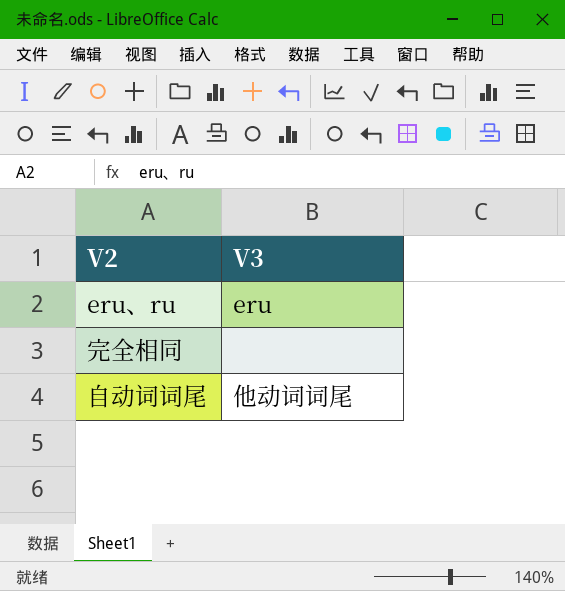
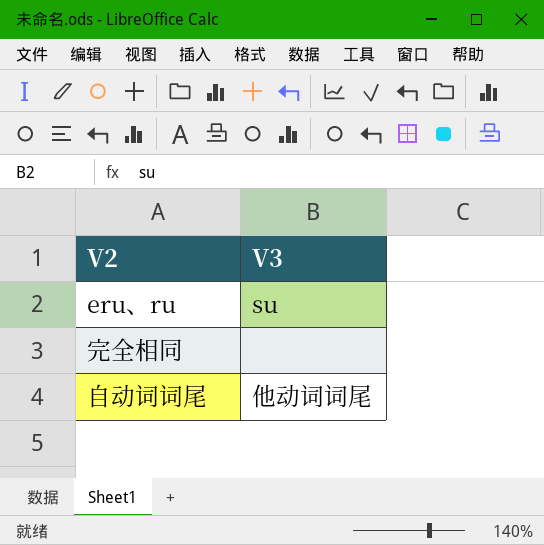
eru、ru | V3: eru -> su

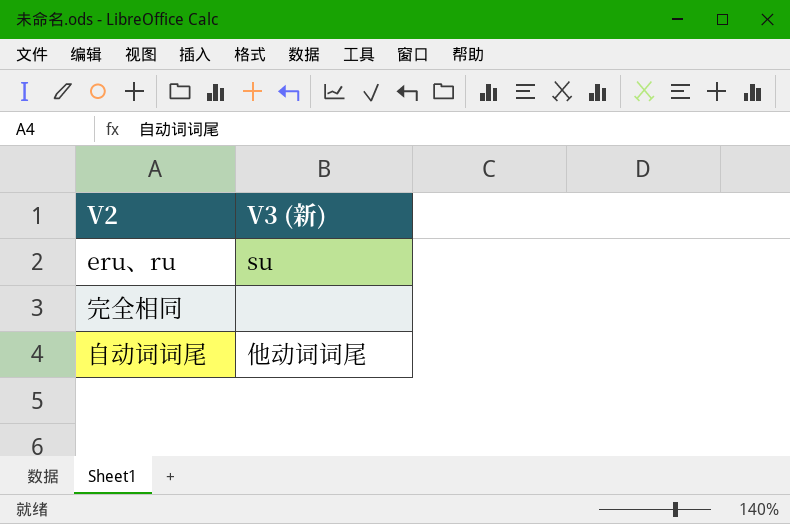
column name: V3 -> V3 (新)

